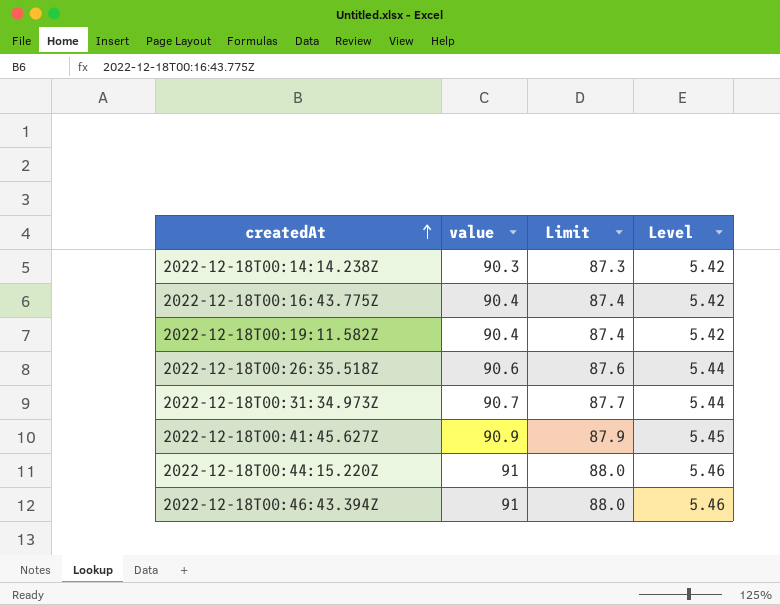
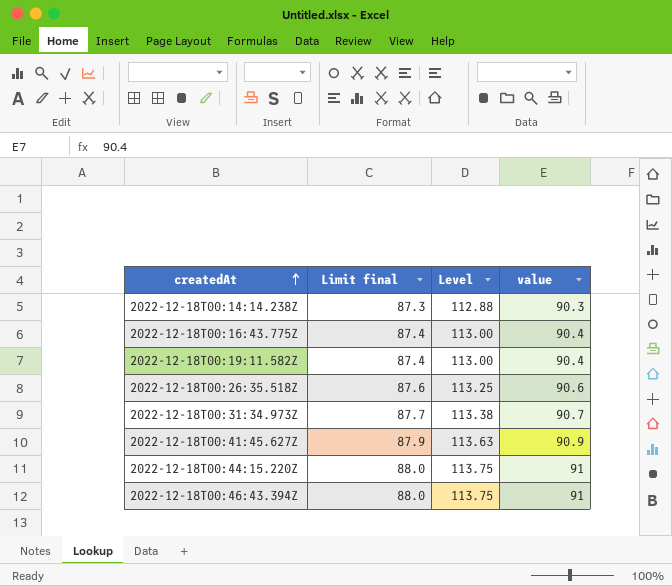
column name: Limit -> Limit final
column Level | formula: [value] * 0.06 -> [value] * 1.25
column value | position: 2 -> 4

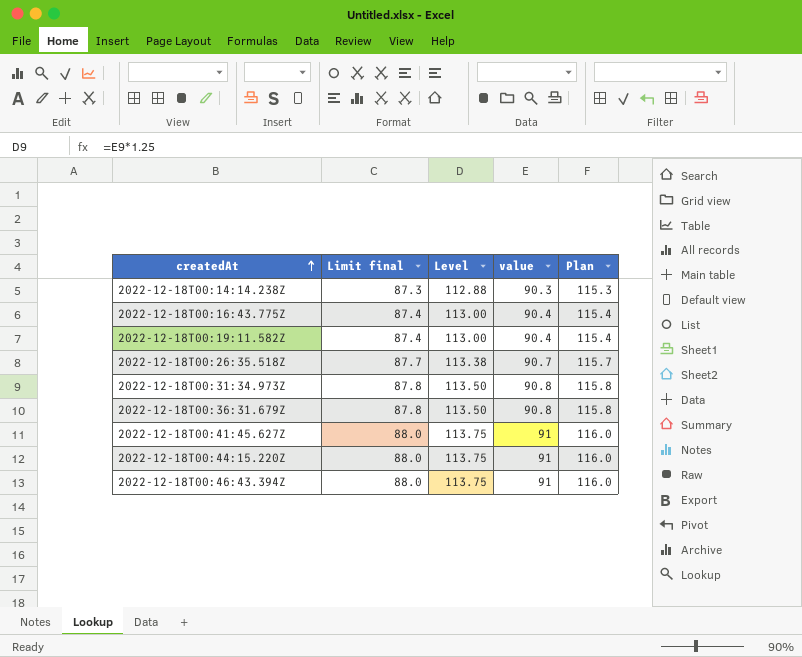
column Plan | formula: none -> [value] + 25
2022-12-18T00:26:35.518Z | Limit final: 87.6 -> 87.7
2022-12-18T00:26:35.518Z | Level: 113.25 -> 113.38
2022-12-18T00:26:35.518Z | value: 90.6 -> 90.7
2022-12-18T00:31:34.973Z | Limit final: 87.7 -> 87.8
2022-12-18T00:31:34.973Z | Level: 113.38 -> 113.50
2022-12-18T00:31:34.973Z | value: 90.7 -> 90.8
row 2022-12-18T00:36:31.679Z: none -> 87.8 | 113.50 | 90.8 | 115.8
2022-12-18T00:41:45.627Z | Limit final: 87.9 -> 88.0
2022-12-18T00:41:45.627Z | Level: 113.63 -> 113.75
2022-12-18T00:41:45.627Z | value: 90.9 -> 91

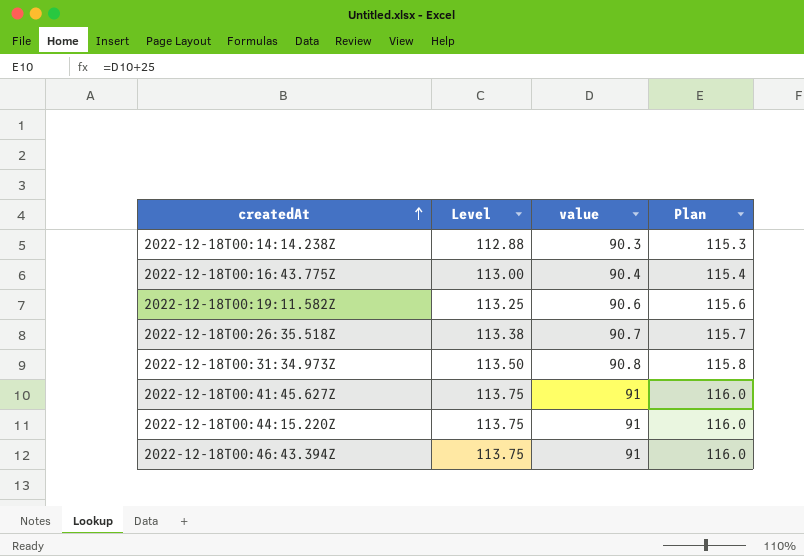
column Limit final | formula: [value] - 3 -> none
row 2022-12-18T00:36:31.679Z: 87.8 | 113.50 | 90.8 | 115.8 -> none
2022-12-18T00:19:11.582Z | Level: 113.00 -> 113.25
2022-12-18T00:19:11.582Z | value: 90.4 -> 90.6
2022-12-18T00:19:11.582Z | Plan: 115.4 -> 115.6

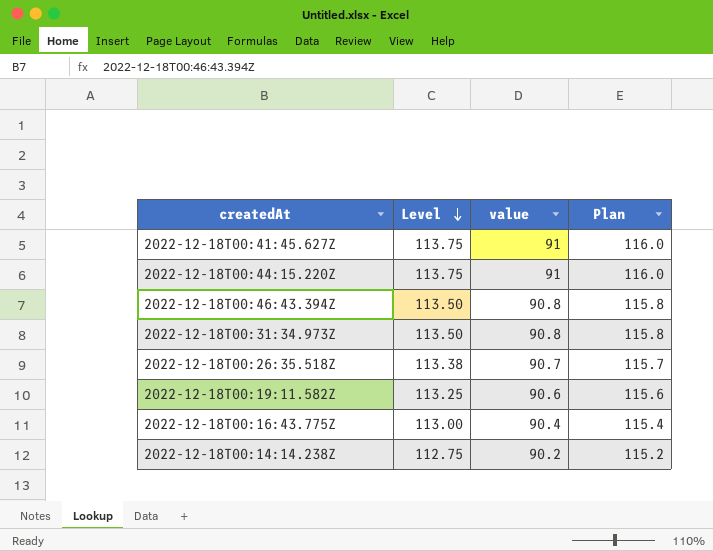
row order: createdAt ascending -> Level descending
2022-12-18T00:46:43.394Z | Level: 113.75 -> 113.50
2022-12-18T00:46:43.394Z | value: 91 -> 90.8
2022-12-18T00:46:43.394Z | Plan: 116.0 -> 115.8
2022-12-18T00:14:14.238Z | Level: 112.88 -> 112.75
2022-12-18T00:14:14.238Z | value: 90.3 -> 90.2
2022-12-18T00:14:14.238Z | Plan: 115.3 -> 115.2

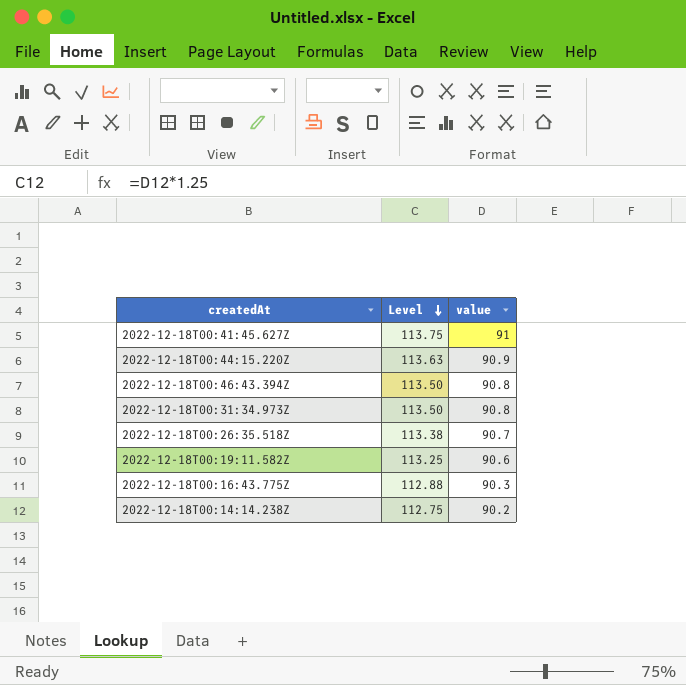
column Plan | formula: [value] + 25 -> none
2022-12-18T00:44:15.220Z | Level: 113.75 -> 113.63
2022-12-18T00:44:15.220Z | value: 91 -> 90.9
2022-12-18T00:16:43.775Z | Level: 113.00 -> 112.88
2022-12-18T00:16:43.775Z | value: 90.4 -> 90.3

